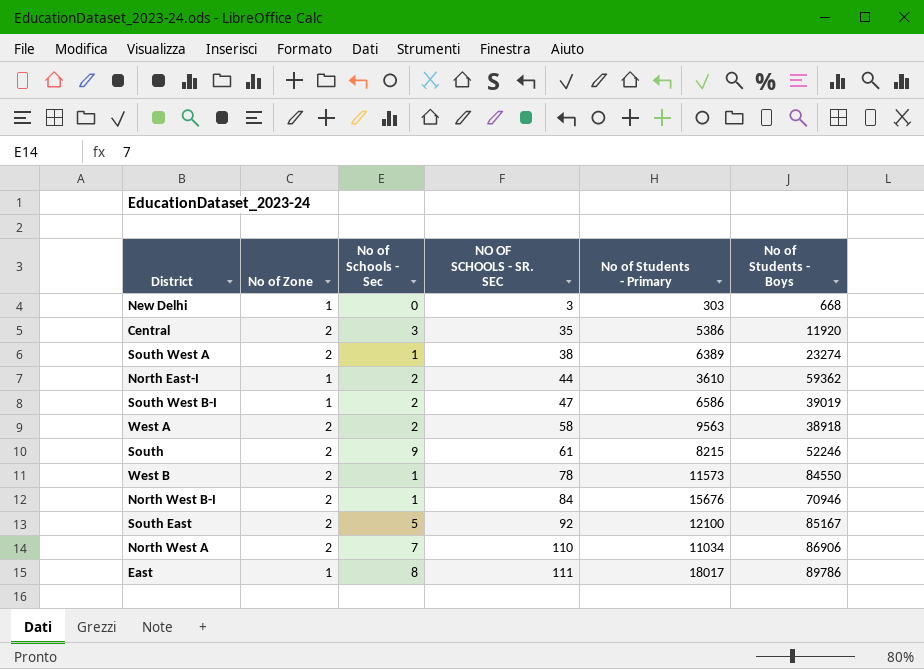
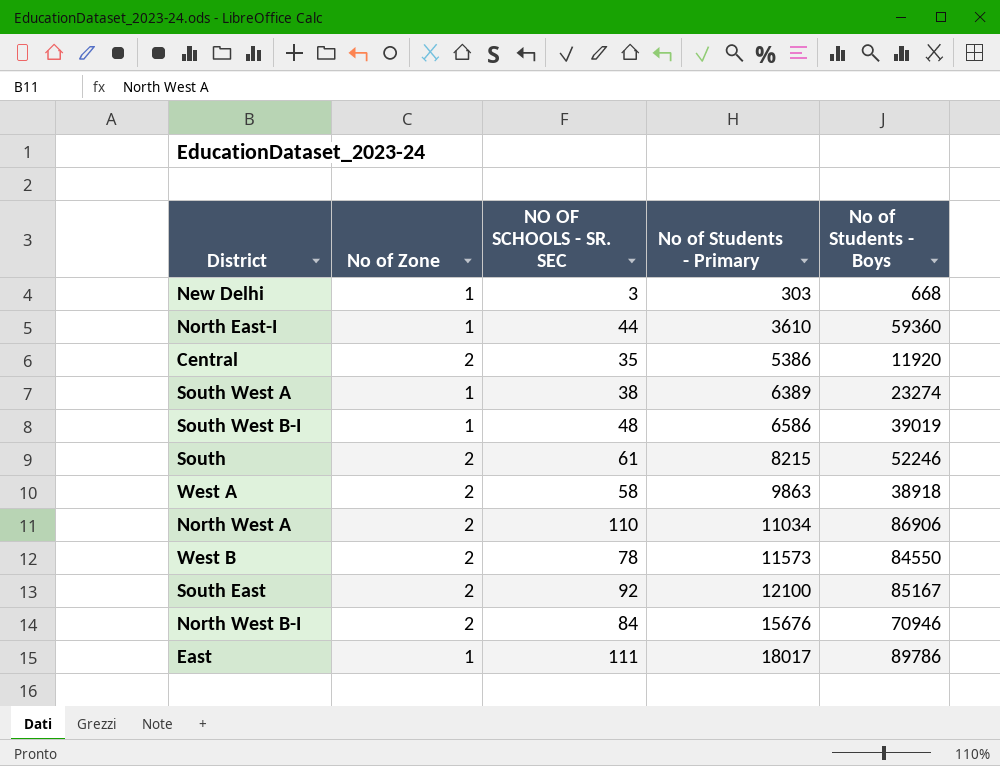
row order: NO OF SCHOOLS - SR. SEC ascending -> No of Students - Primary ascending
column No of Schools - Sec | position: 3 -> none
North East-I | No of Students - Boys: 59362 -> 59360
South West A | No of Zone: 2 -> 1
South West B-I | NO OF SCHOOLS - SR. SEC: 47 -> 48
West A | No of Students - Primary: 9563 -> 9863

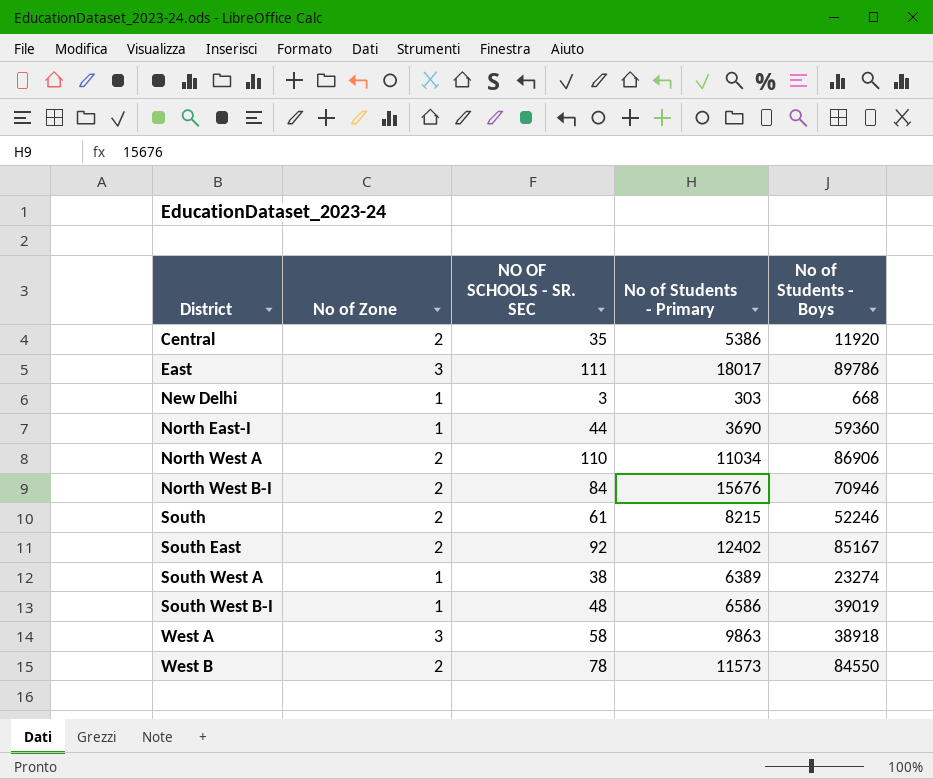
row order: No of Students - Primary ascending -> District ascending
East | No of Zone: 1 -> 3
North East-I | No of Students - Primary: 3610 -> 3690
South East | No of Students - Primary: 12100 -> 12402
West A | No of Zone: 2 -> 3

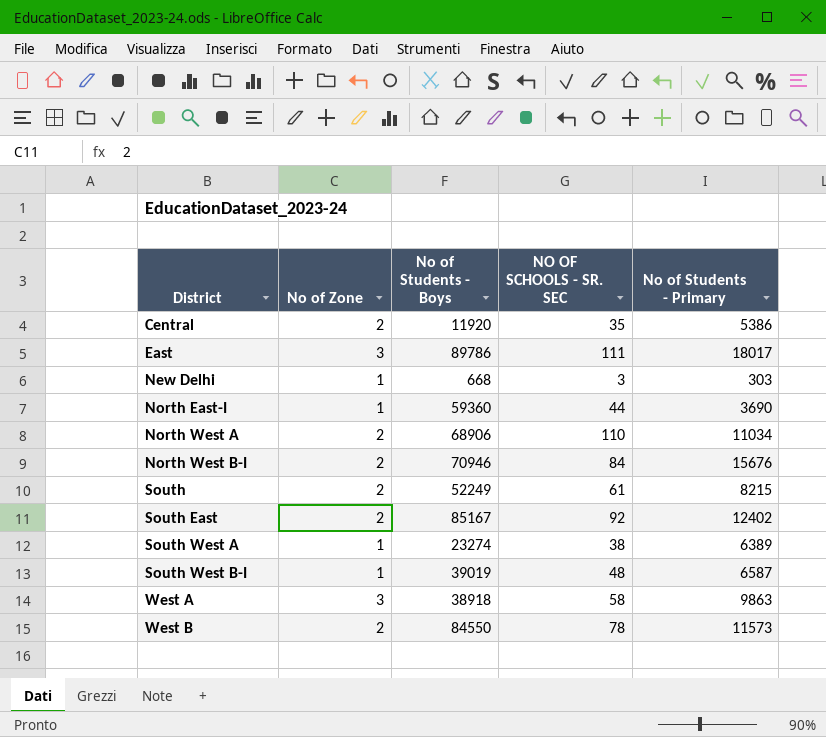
column No of Students - Boys | position: 5 -> 3
North West A | No of Students - Boys: 86906 -> 68906
South | No of Students - Boys: 52246 -> 52249
South West B-I | No of Students - Primary: 6586 -> 6587

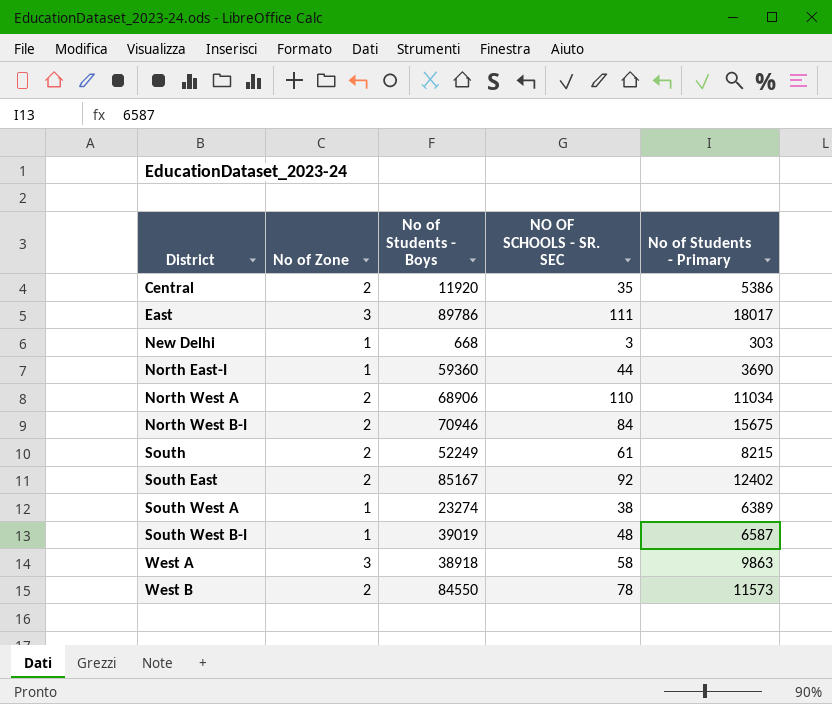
North West B-I | No of Students - Primary: 15676 -> 15675

